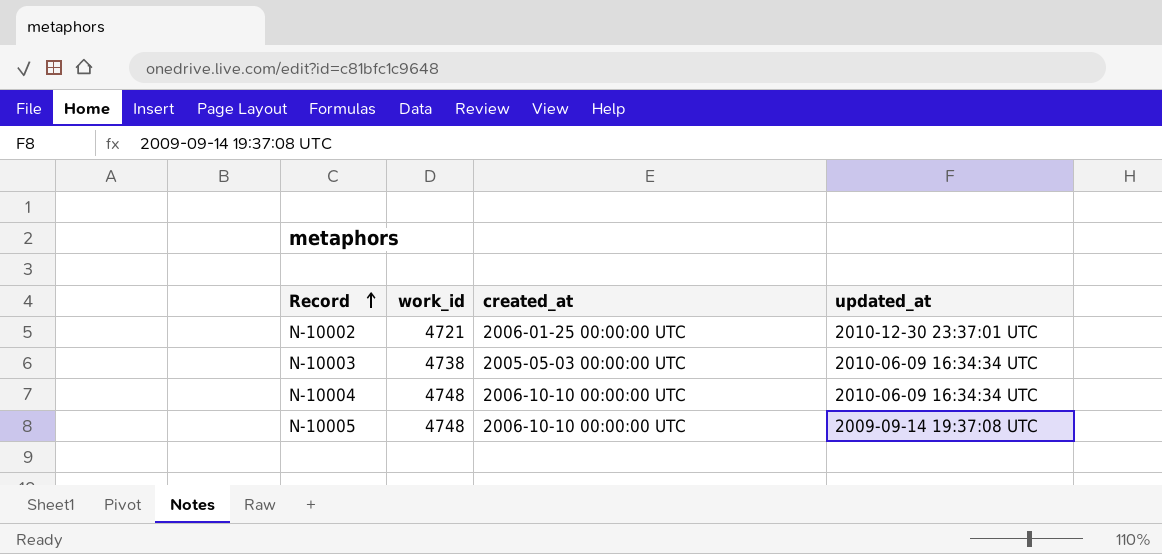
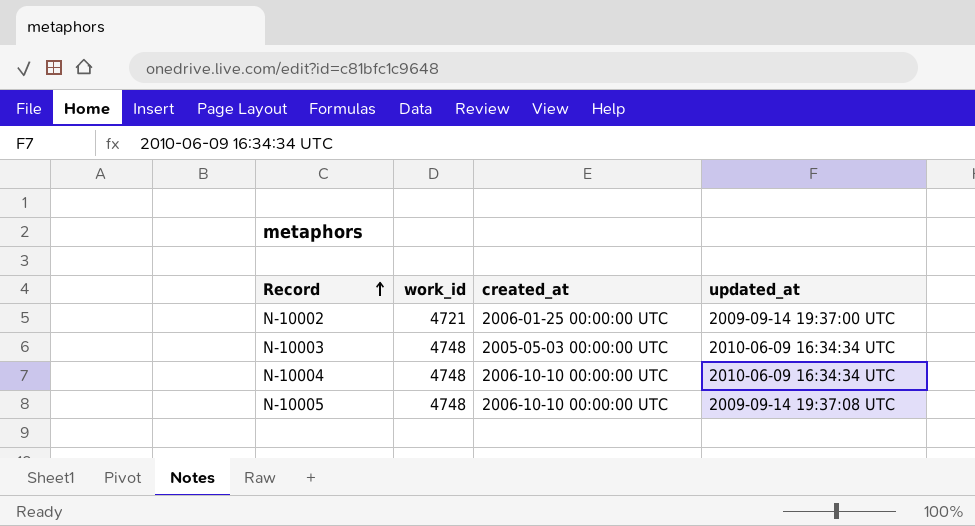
N-10002 | updated_at: 2010-12-30 23:37:01 UTC -> 2009-09-14 19:37:00 UTC
N-10003 | work_id: 4738 -> 4748

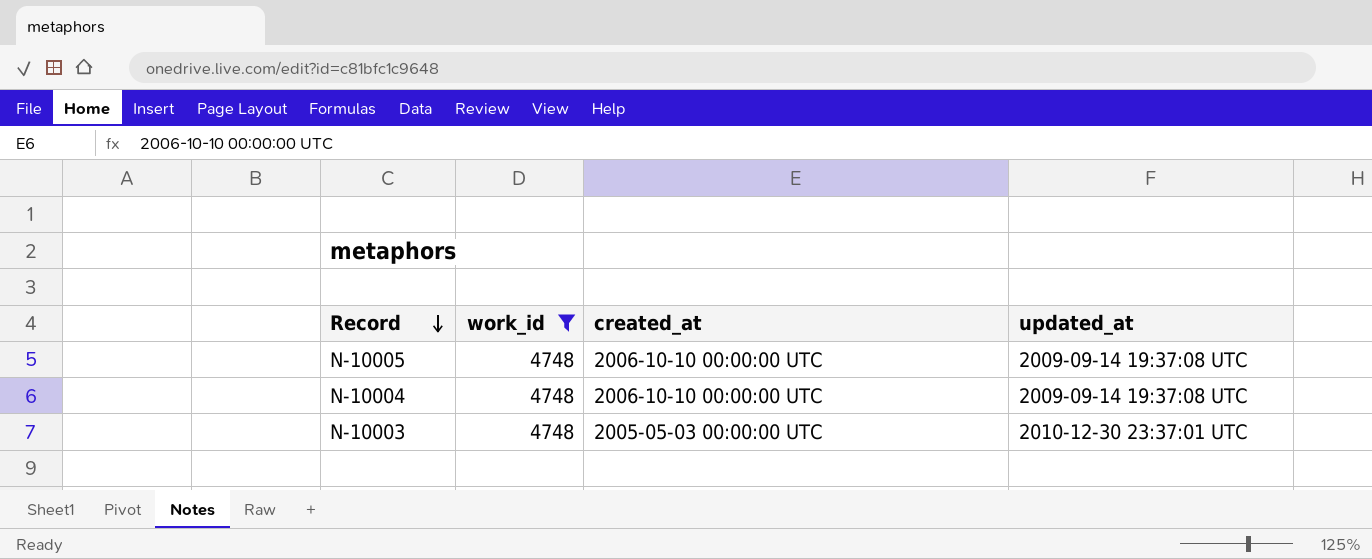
filter: none -> work_id = 4748
row order: Record ascending -> Record descending
N-10004 | updated_at: 2010-06-09 16:34:34 UTC -> 2009-09-14 19:37:08 UTC
N-10003 | updated_at: 2010-06-09 16:34:34 UTC -> 2010-12-30 23:37:01 UTC

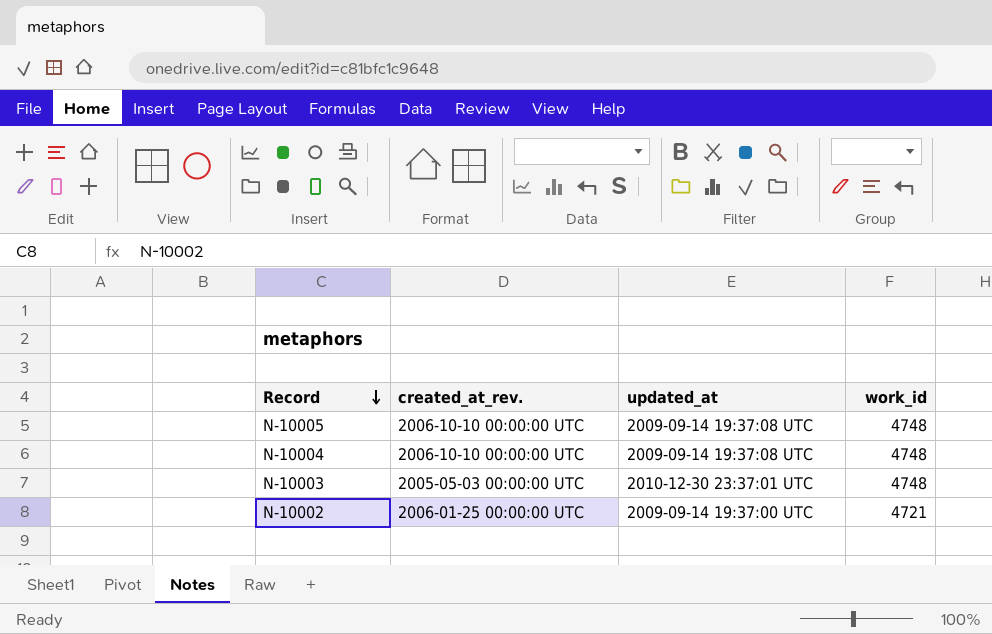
filter: work_id = 4748 -> none
column name: created_at -> created_at_rev.
column work_id | position: 2 -> 4

